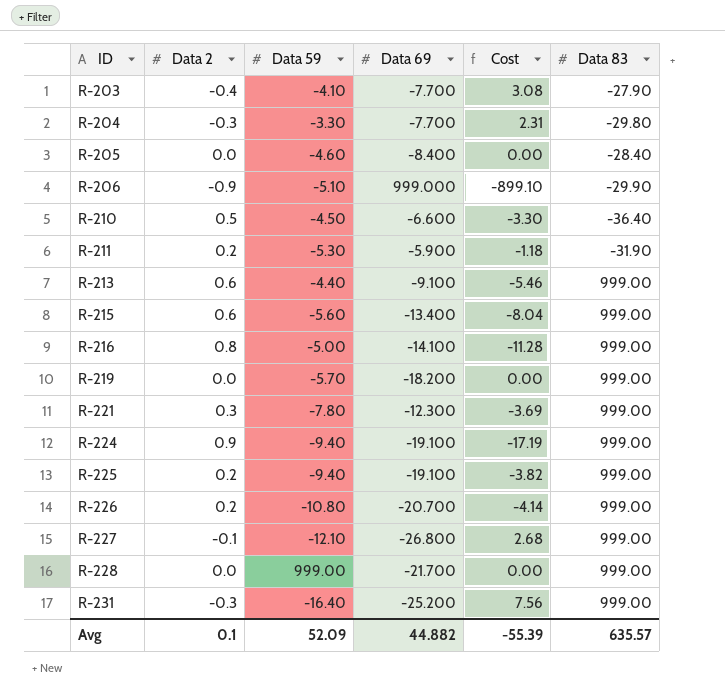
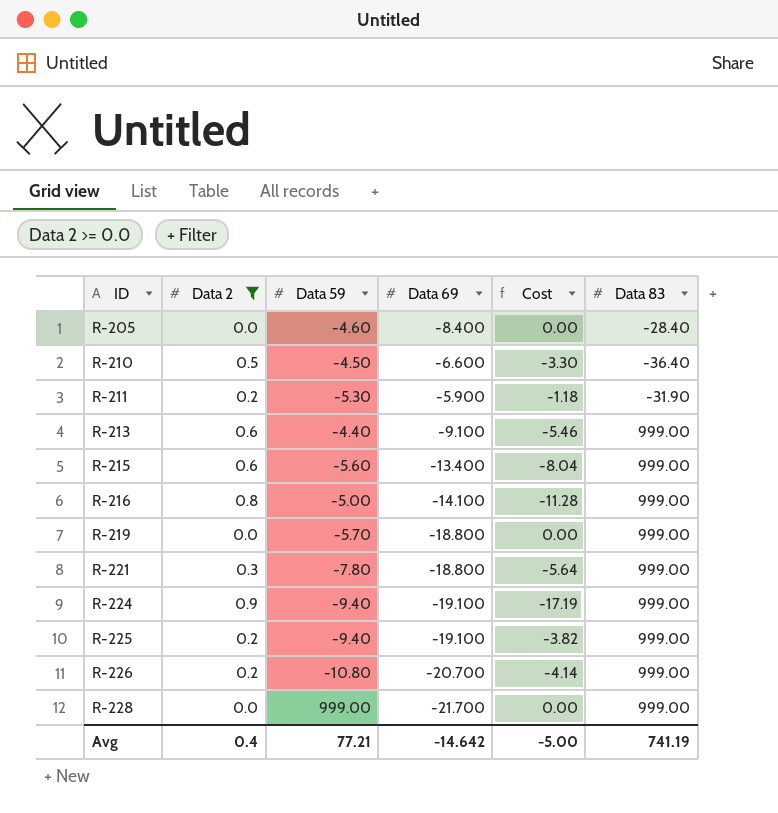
filter: none -> Data 2 >= 0.0
R-219 | Data 69: -18.200 -> -18.800
R-221 | Data 69: -12.300 -> -18.800
R-221 | Cost: -3.69 -> -5.64
Avg | Data 2: 0.1 -> 0.4
Avg | Data 59: 52.09 -> 77.21
Avg | Data 69: 44.882 -> -14.642
Avg | Cost: -55.39 -> -5.00
Avg | Data 83: 635.57 -> 741.19

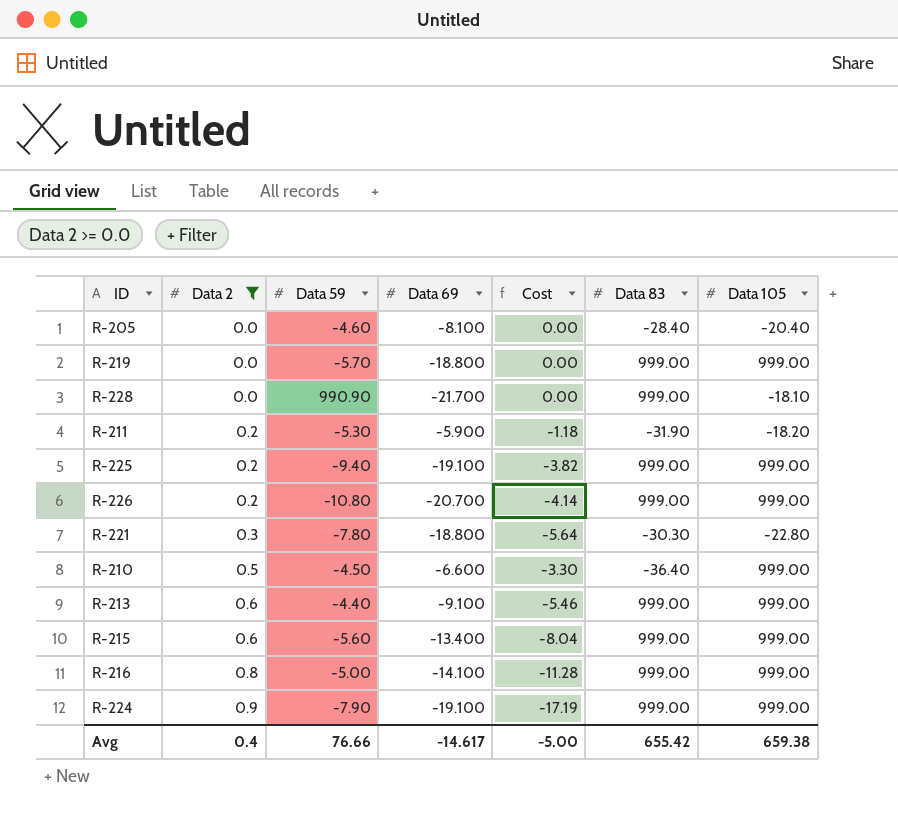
row order: ID ascending -> Data 2 ascending
column Data 105 | position: none -> 7
R-205 | Data 69: -8.400 -> -8.100
R-228 | Data 59: 999.00 -> 990.90
R-221 | Data 83: 999.00 -> -30.30
R-224 | Data 59: -9.40 -> -7.90
Avg | Data 59: 77.21 -> 76.66
Avg | Data 69: -14.642 -> -14.617
Avg | Data 83: 741.19 -> 655.42

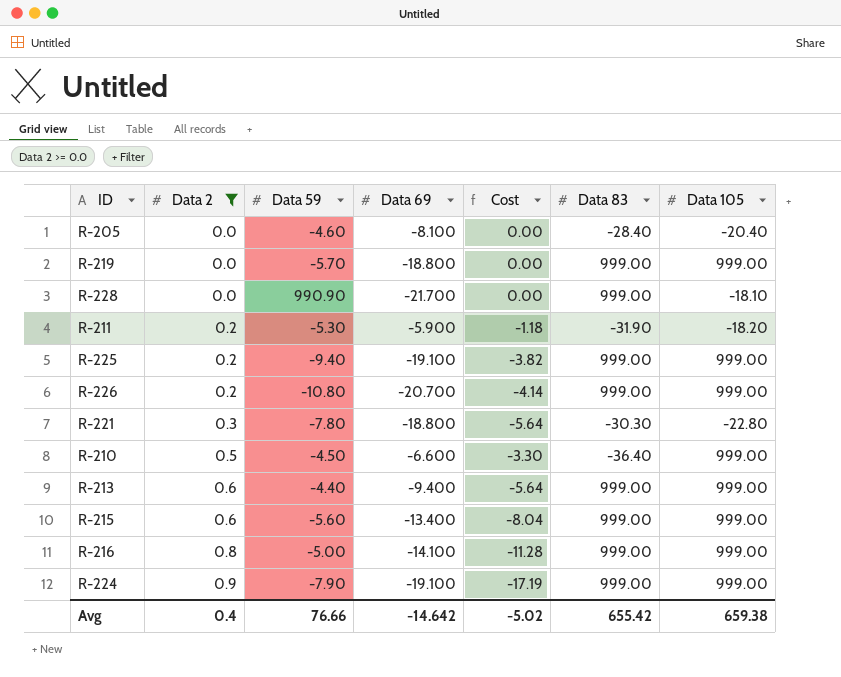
R-213 | Data 69: -9.100 -> -9.400
R-213 | Cost: -5.46 -> -5.64
Avg | Data 69: -14.617 -> -14.642
Avg | Cost: -5.00 -> -5.02

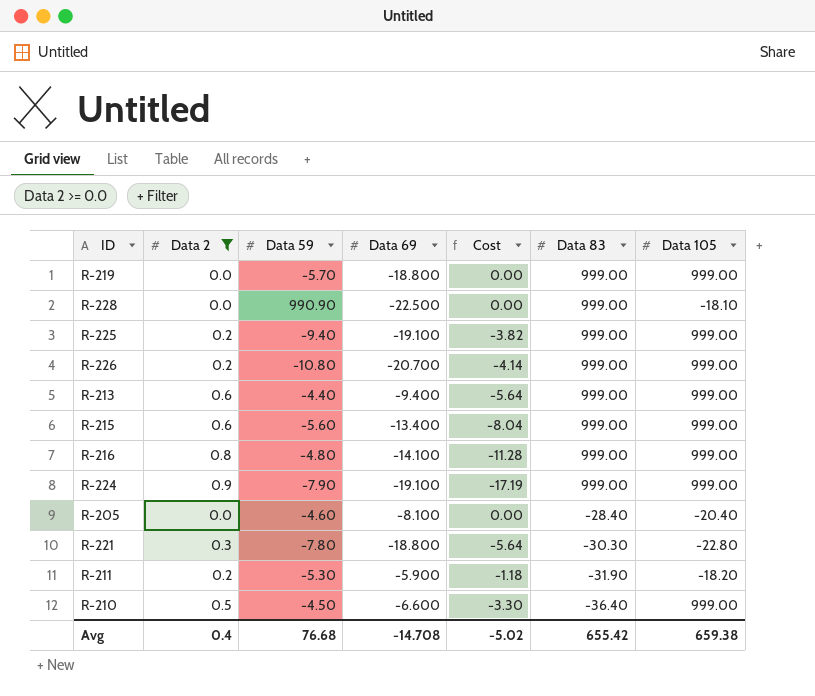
row order: Data 2 ascending -> Data 83 descending
R-228 | Data 69: -21.700 -> -22.500
R-216 | Data 59: -5.00 -> -4.80
Avg | Data 59: 76.66 -> 76.68
Avg | Data 69: -14.642 -> -14.708

